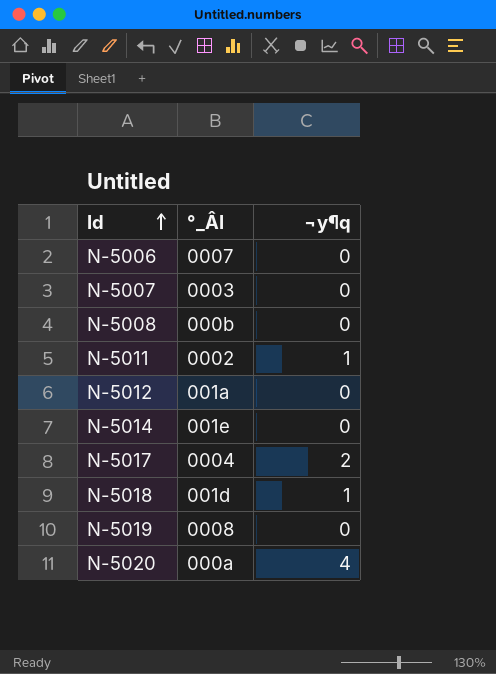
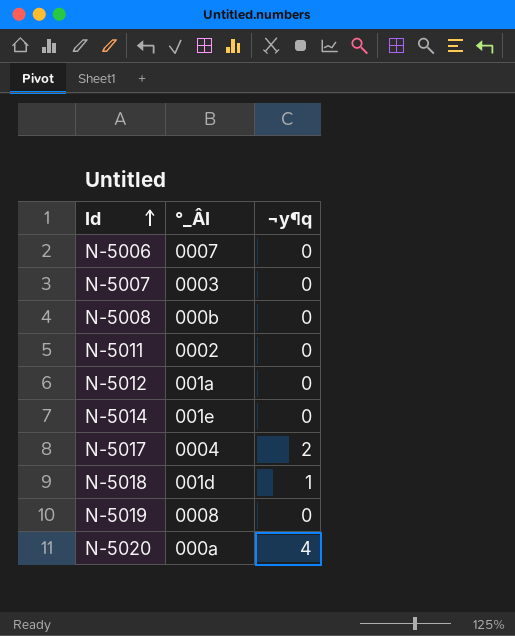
N-5011 | ¬y¶q: 1 -> 0

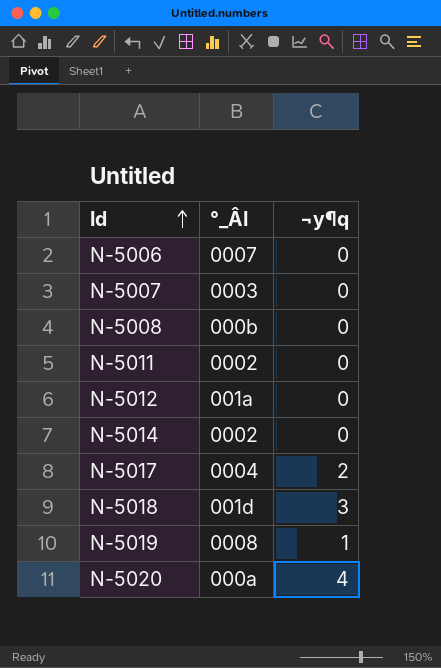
N-5014 | °_ÂI: 001e -> 0002
N-5018 | ¬y¶q: 1 -> 3
N-5019 | ¬y¶q: 0 -> 1

